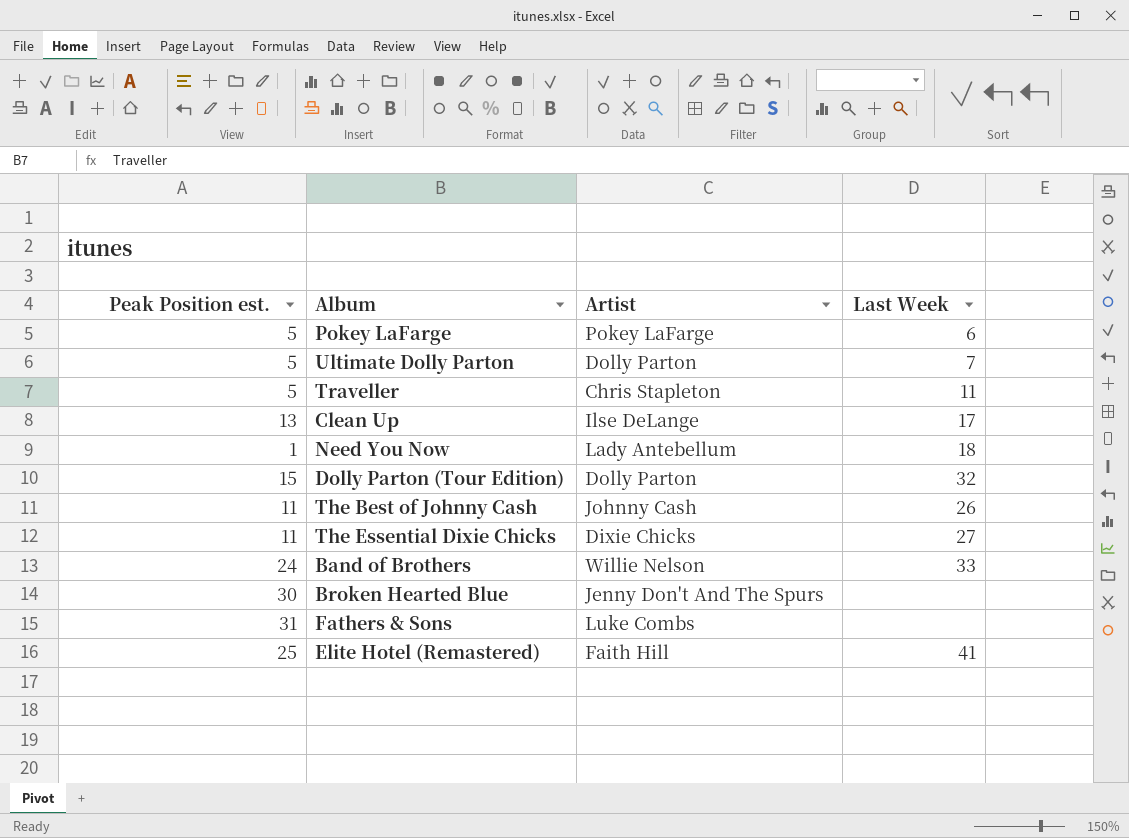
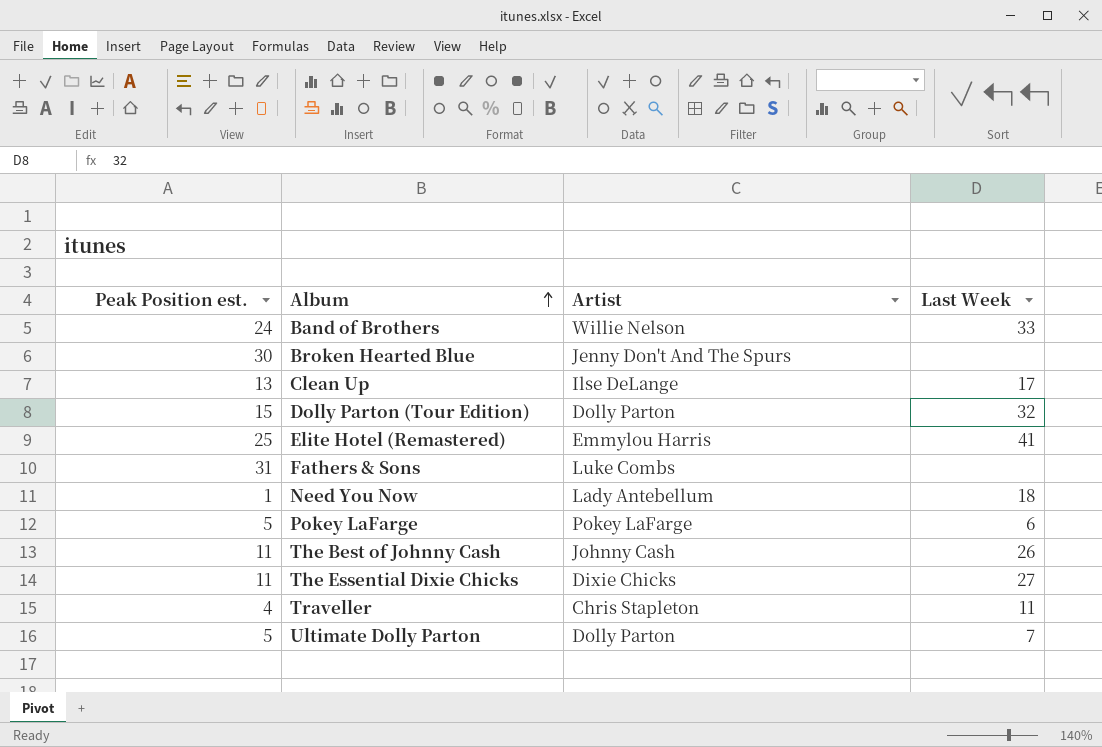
row order: none -> Album ascending
Elite Hotel (Remastered) | Artist: Faith Hill -> Emmylou Harris
Traveller | Peak Position est.: 5 -> 4

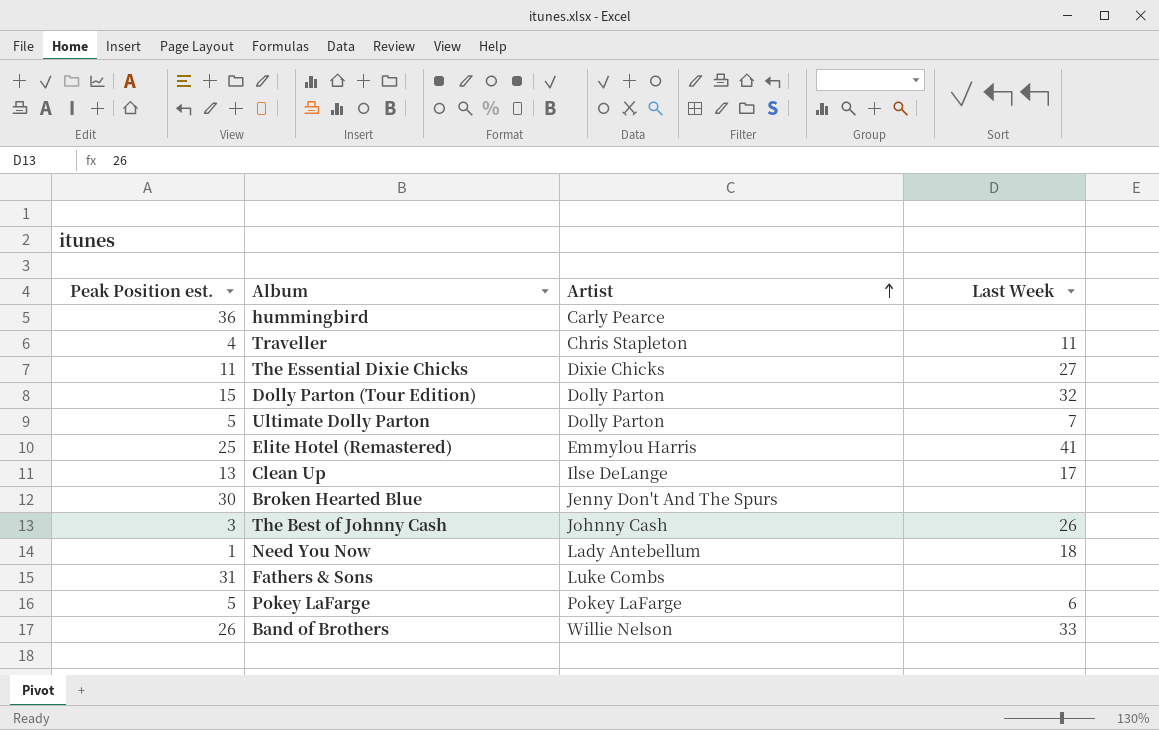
row order: Album ascending -> Artist ascending
row hummingbird: none -> 36 | Carly Pearce | none
The Best of Johnny Cash | Peak Position est.: 11 -> 3
Band of Brothers | Peak Position est.: 24 -> 26

